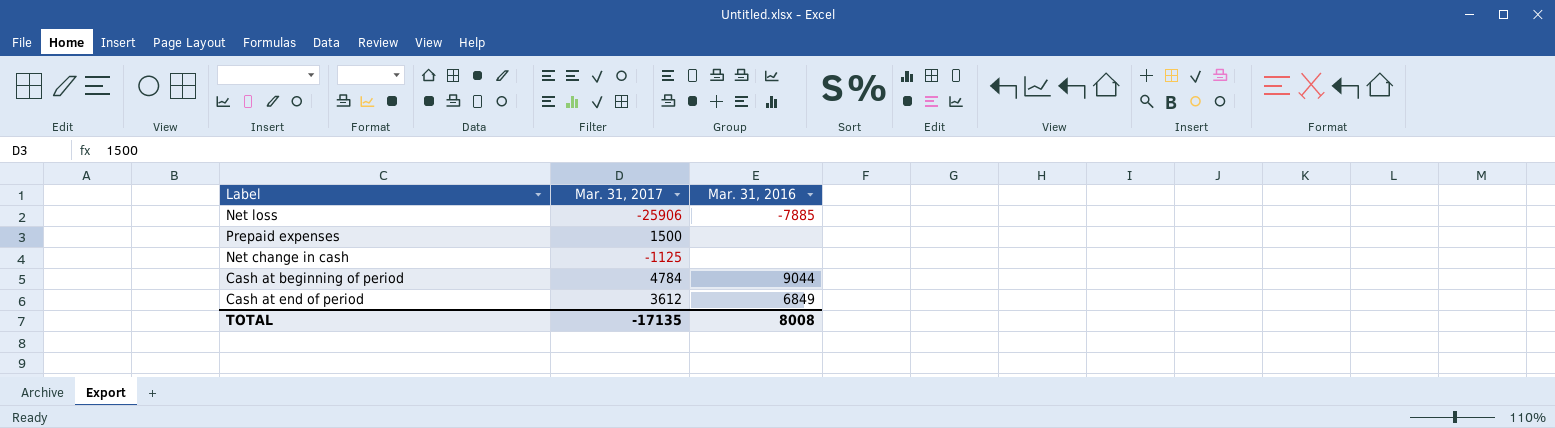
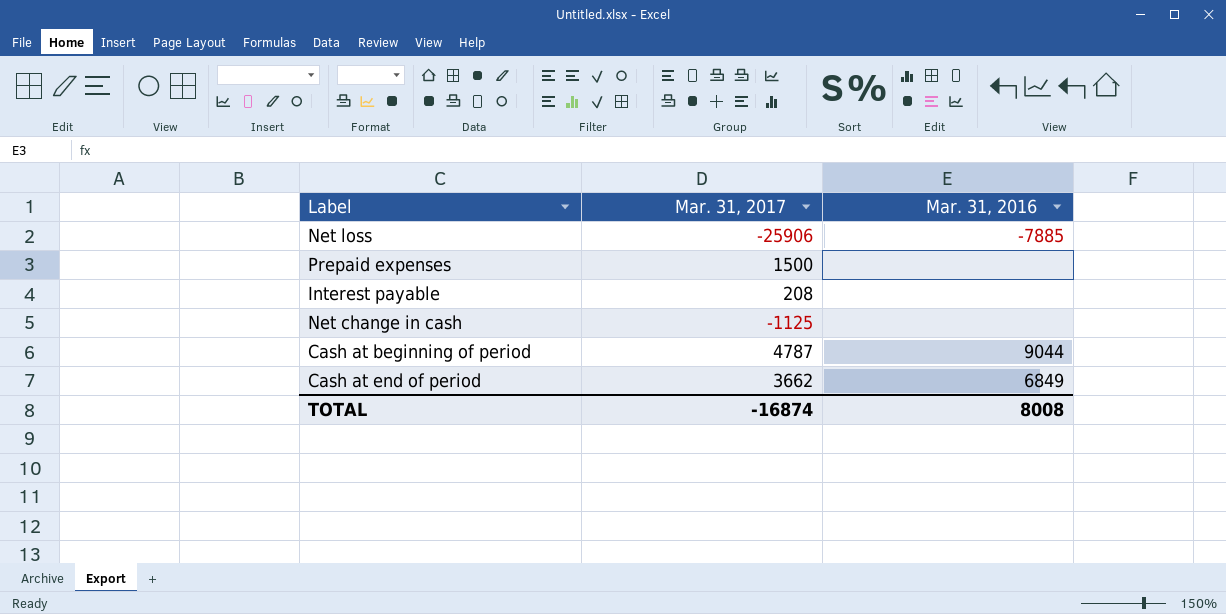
row Interest payable: none -> 208 | none
Cash at beginning of period | Mar. 31, 2017: 4784 -> 4787
Cash at end of period | Mar. 31, 2017: 3612 -> 3662
TOTAL | Mar. 31, 2017: -17135 -> -16874

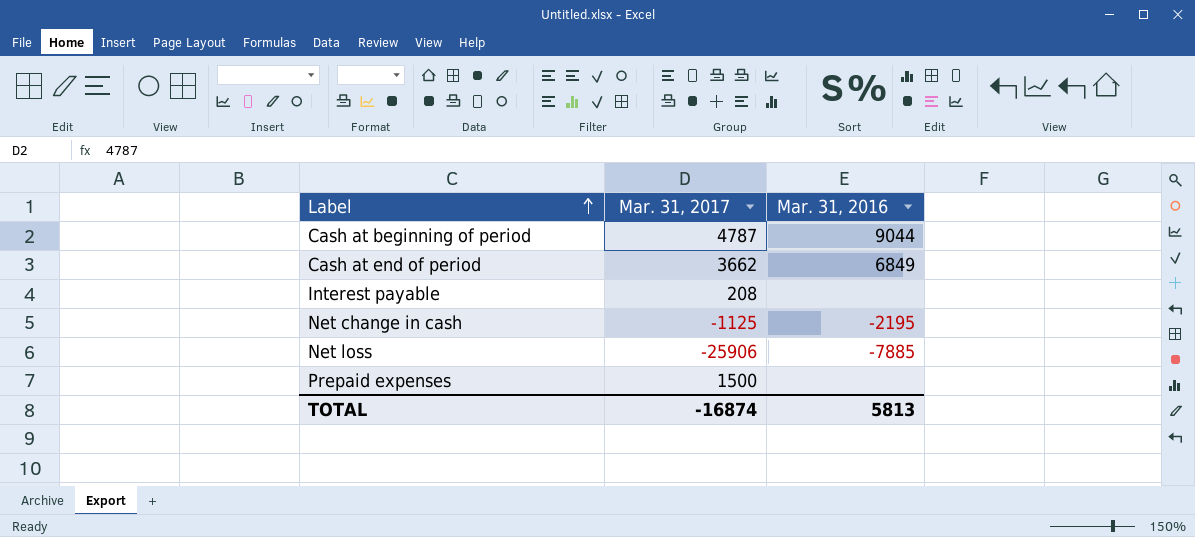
row order: none -> Label ascending
Net change in cash | Mar. 31, 2016: none -> -2195
TOTAL | Mar. 31, 2016: 8008 -> 5813

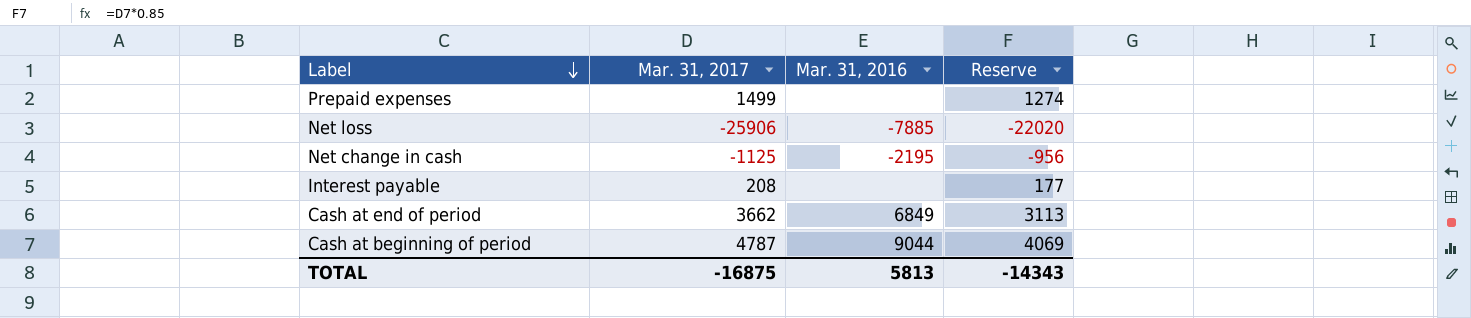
row order: Label ascending -> Label descending
column Reserve | formula: none -> [Mar. 31, 2017] * 0.85
Prepaid expenses | Mar. 31, 2017: 1500 -> 1499
TOTAL | Mar. 31, 2017: -16874 -> -16875

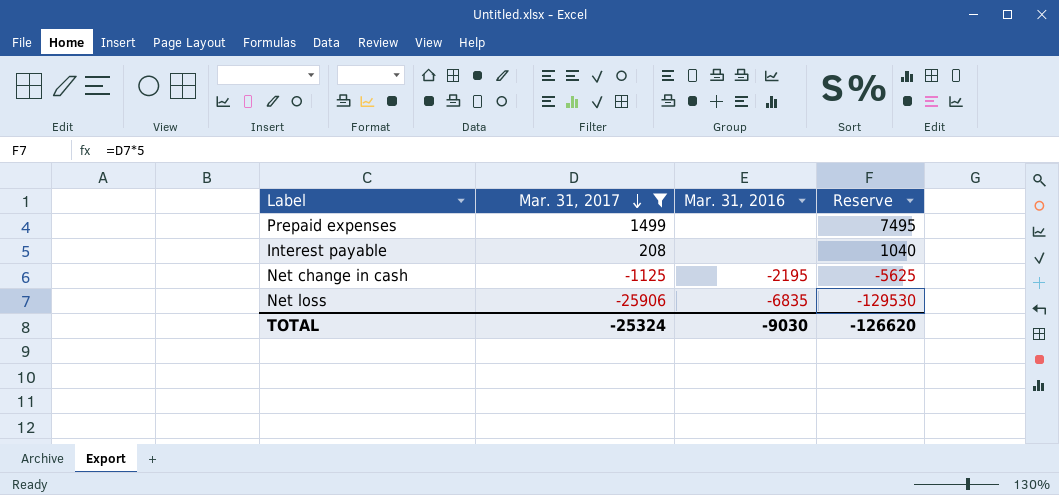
filter: none -> Mar. 31, 2017 <= 1499
row order: Label descending -> Mar. 31, 2017 descending
column Reserve | formula: [Mar. 31, 2017] * 0.85 -> [Mar. 31, 2017] * 5
Net loss | Mar. 31, 2016: -7885 -> -6835
TOTAL | Mar. 31, 2017: -16875 -> -25324
TOTAL | Mar. 31, 2016: 5813 -> -9030
TOTAL | Reserve: -14343 -> -126620

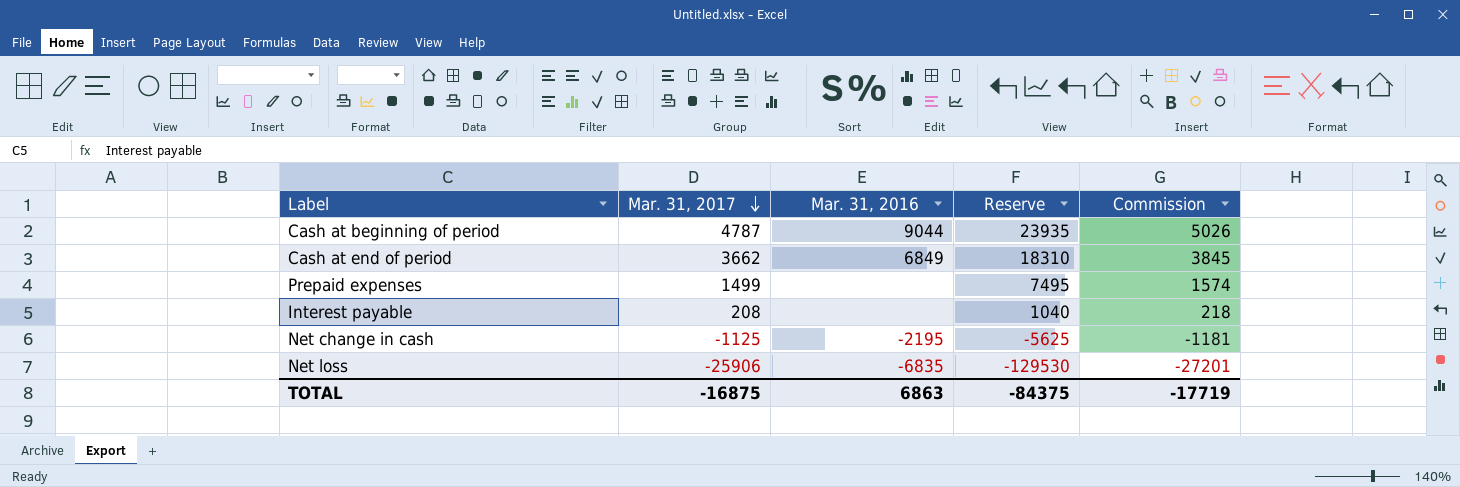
filter: Mar. 31, 2017 <= 1499 -> none
column Commission | formula: none -> [Mar. 31, 2017] * 1.05
TOTAL | Mar. 31, 2017: -25324 -> -16875
TOTAL | Mar. 31, 2016: -9030 -> 6863
TOTAL | Reserve: -126620 -> -84375

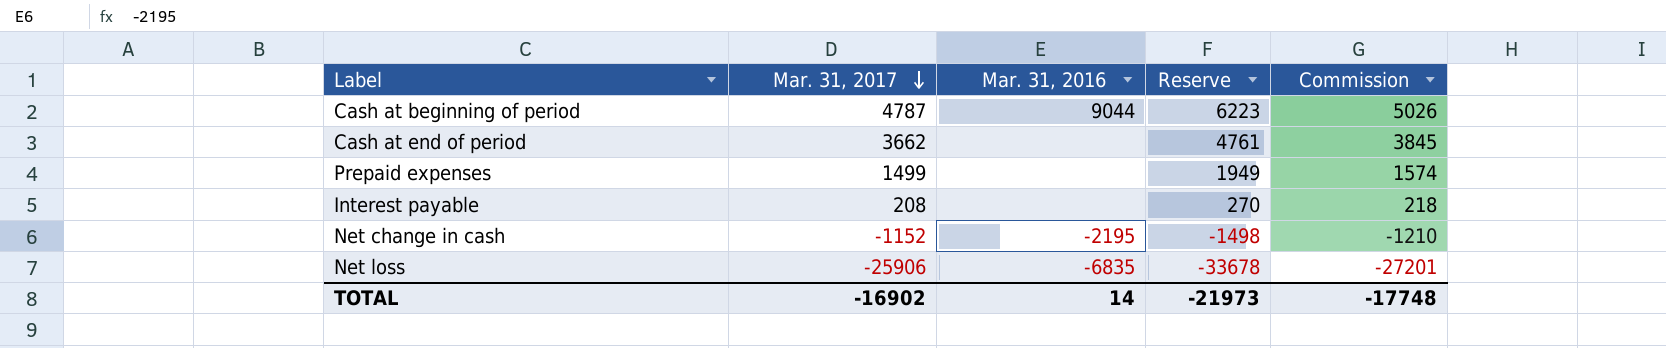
column Reserve | formula: [Mar. 31, 2017] * 5 -> [Mar. 31, 2017] * 1.3
Cash at end of period | Mar. 31, 2016: 6849 -> none
Net change in cash | Mar. 31, 2017: -1125 -> -1152
Net change in cash | Commission: -1181 -> -1210
TOTAL | Mar. 31, 2017: -16875 -> -16902
TOTAL | Mar. 31, 2016: 6863 -> 14
TOTAL | Reserve: -84375 -> -21973
TOTAL | Commission: -17719 -> -17748

